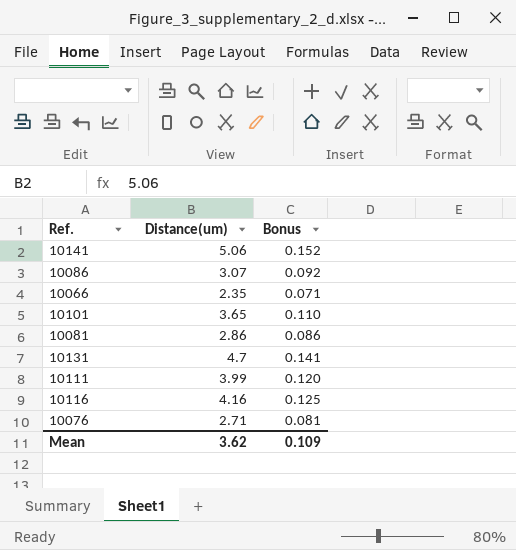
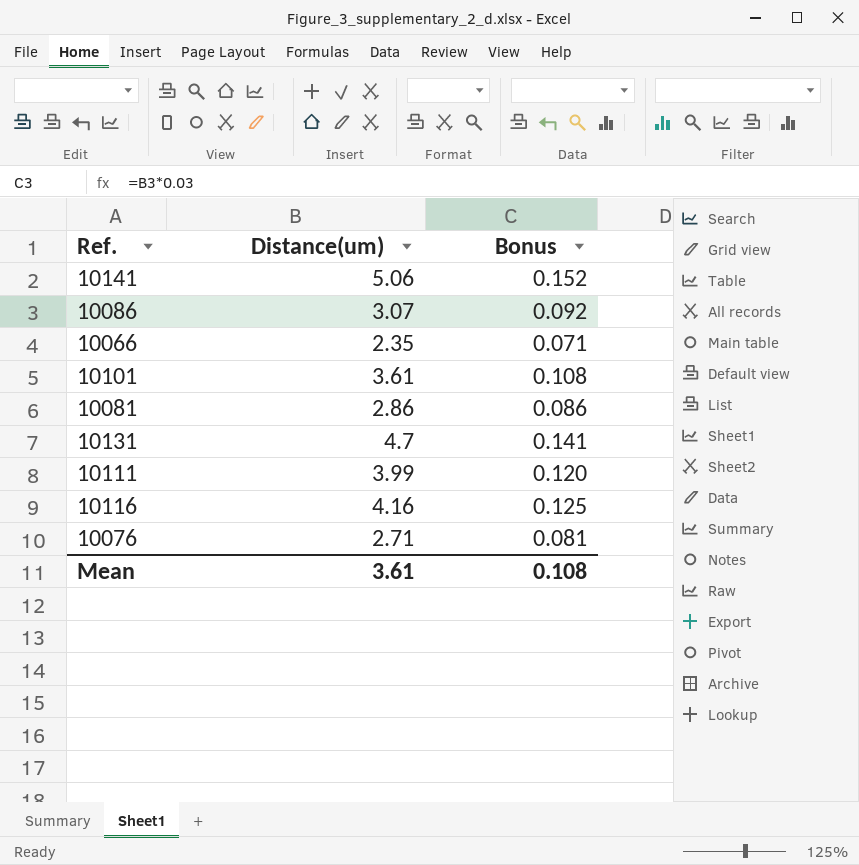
10101 | Distance(um): 3.65 -> 3.61
10101 | Bonus: 0.110 -> 0.108
Mean | Distance(um): 3.62 -> 3.61
Mean | Bonus: 0.109 -> 0.108

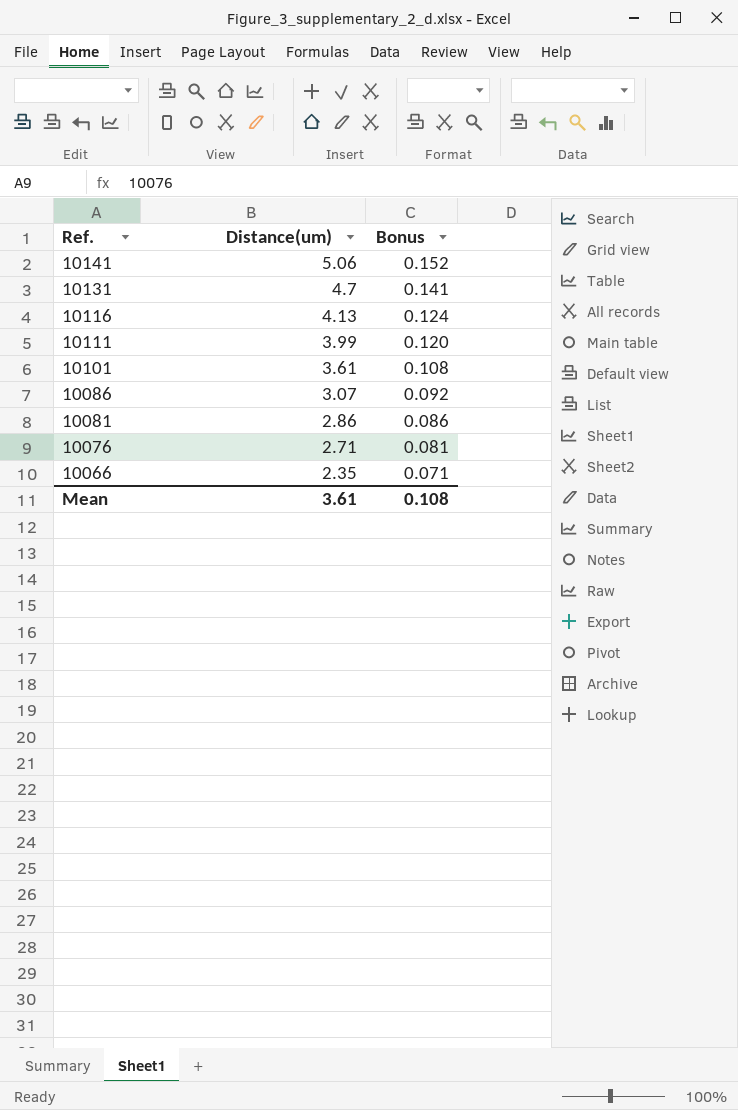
row order: none -> Ref. descending
10116 | Distance(um): 4.16 -> 4.13
10116 | Bonus: 0.125 -> 0.124

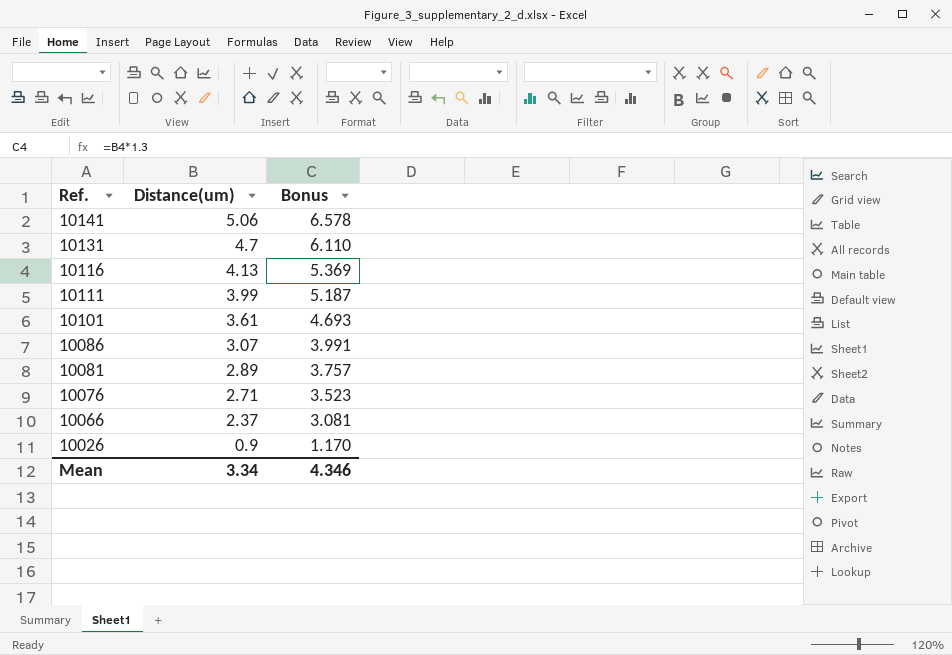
column Bonus | formula: [Distance(um)] * 0.03 -> [Distance(um)] * 1.3
10081 | Distance(um): 2.86 -> 2.89
10066 | Distance(um): 2.35 -> 2.37
row 10026: none -> 0.9 | 1.170
Mean | Distance(um): 3.61 -> 3.34
Mean | Bonus: 0.108 -> 4.346

